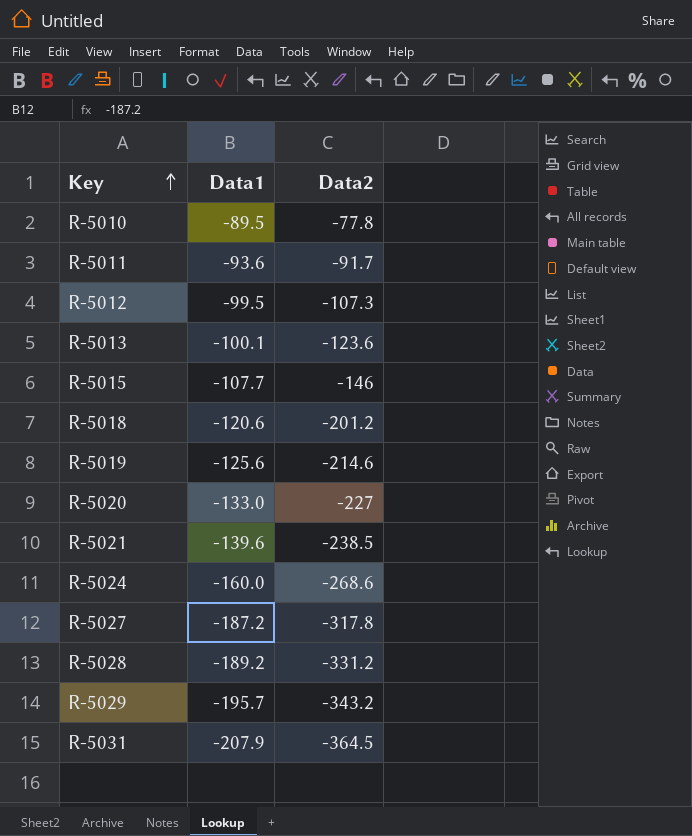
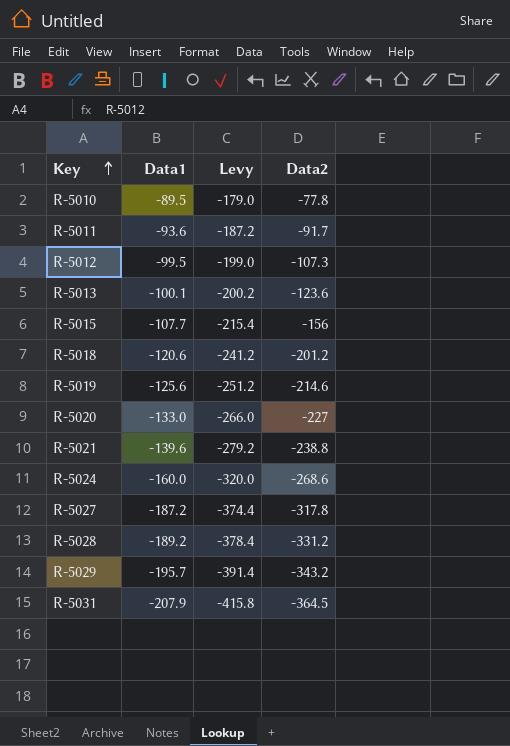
column Levy | formula: none -> [Data1] * 2
R-5015 | Data2: -146 -> -156
R-5021 | Data2: -238.5 -> -238.8

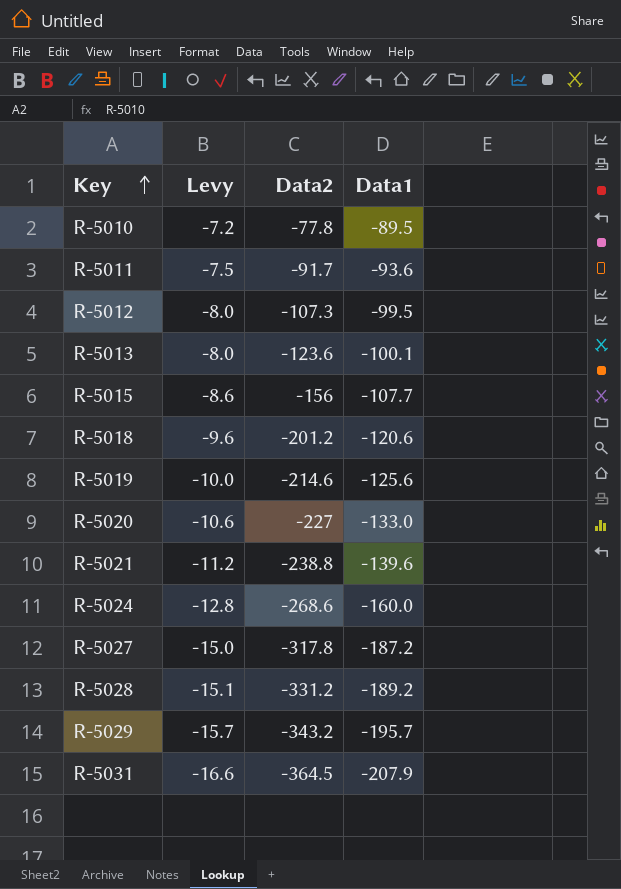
column Levy | formula: [Data1] * 2 -> [Data1] * 0.08
column Data1 | position: 2 -> 4

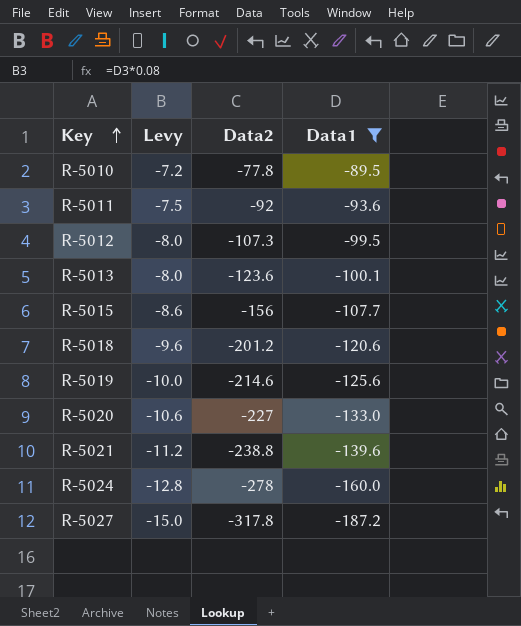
filter: none -> Data1 >= -187.2
R-5011 | Data2: -91.7 -> -92
R-5024 | Data2: -268.6 -> -278

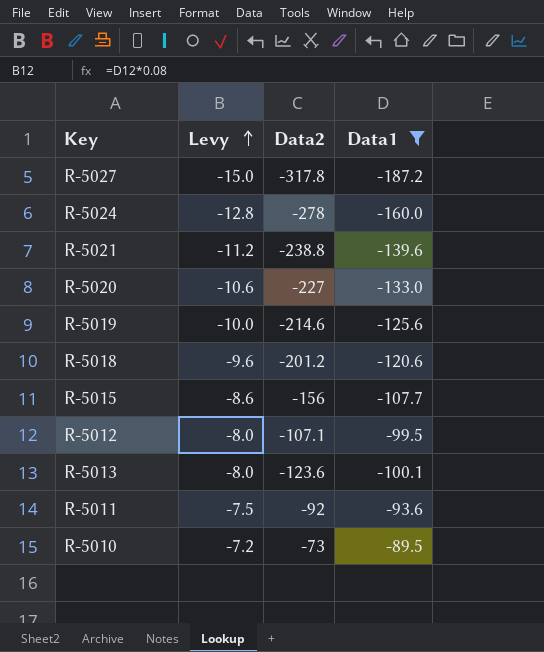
row order: Key ascending -> Levy ascending
R-5012 | Data2: -107.3 -> -107.1
R-5010 | Data2: -77.8 -> -73

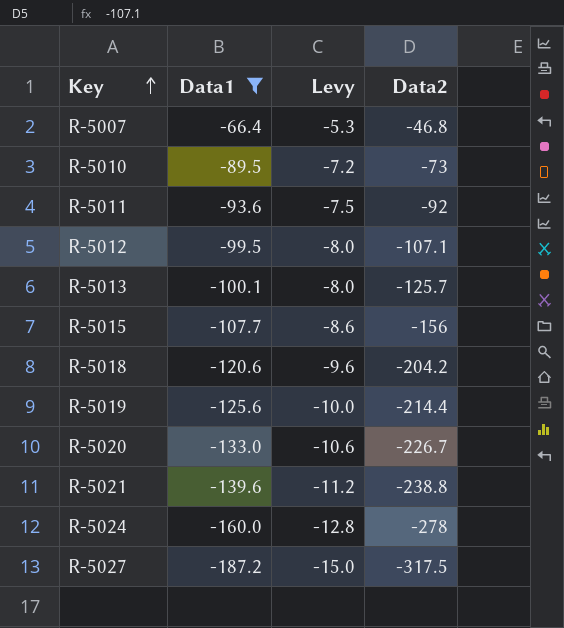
row order: Levy ascending -> Key ascending
column Data1 | position: 4 -> 2
row R-5007: none -> -66.4 | -5.3 | -46.8
R-5013 | Data2: -123.6 -> -125.7
R-5018 | Data2: -201.2 -> -204.2
R-5019 | Data2: -214.6 -> -214.4
R-5020 | Data2: -227 -> -226.7
R-5027 | Data2: -317.8 -> -317.5

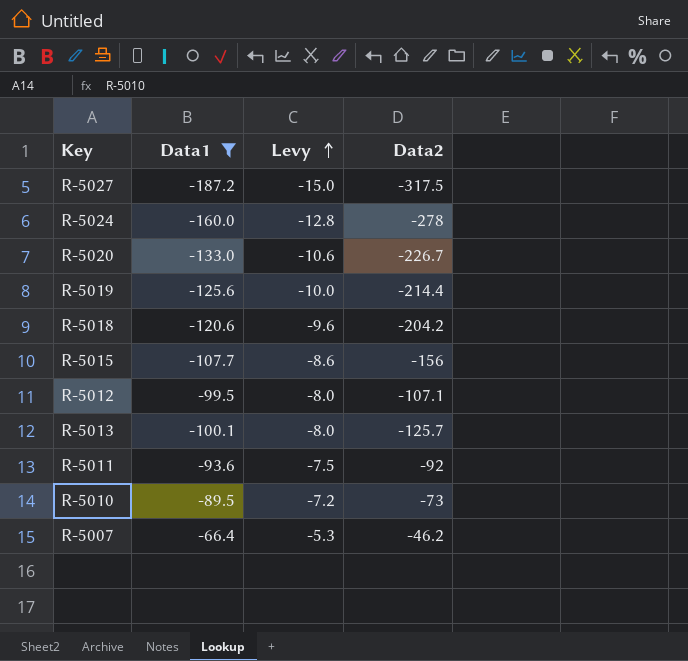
row order: Key ascending -> Levy ascending
row R-5021: -139.6 | -11.2 | -238.8 -> none
R-5007 | Data2: -46.8 -> -46.2

